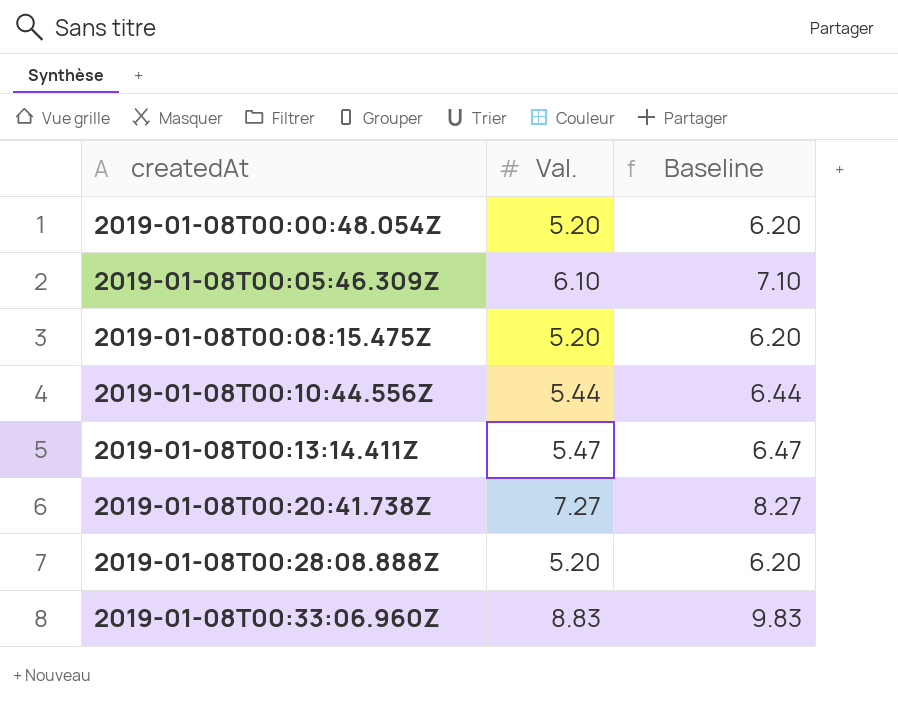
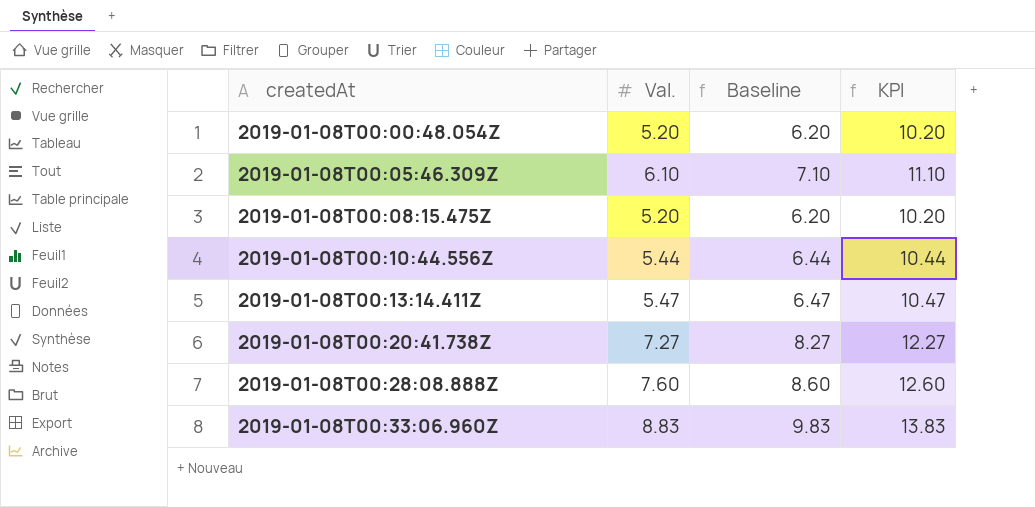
column KPI | formula: none -> [Val.] + 5
2019-01-08T00:28:08.888Z | Val.: 5.20 -> 7.60
2019-01-08T00:28:08.888Z | Baseline: 6.20 -> 8.60

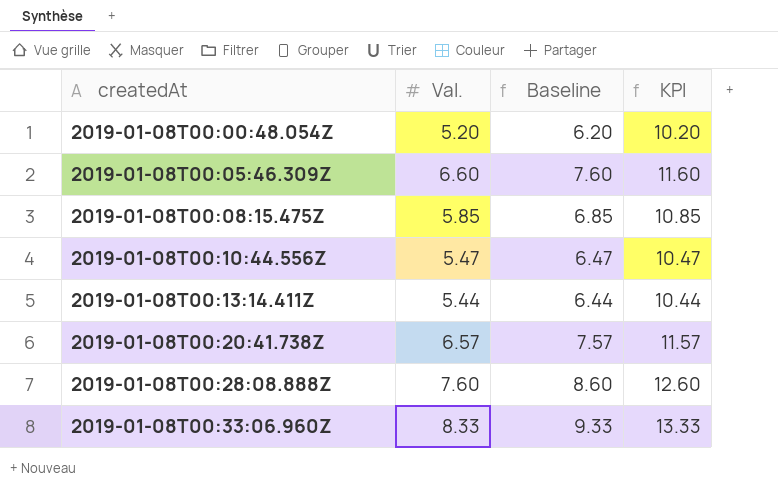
2019-01-08T00:05:46.309Z | Val.: 6.10 -> 6.60
2019-01-08T00:05:46.309Z | Baseline: 7.10 -> 7.60
2019-01-08T00:05:46.309Z | KPI: 11.10 -> 11.60
2019-01-08T00:08:15.475Z | Val.: 5.20 -> 5.85
2019-01-08T00:08:15.475Z | Baseline: 6.20 -> 6.85
2019-01-08T00:08:15.475Z | KPI: 10.20 -> 10.85
2019-01-08T00:10:44.556Z | Val.: 5.44 -> 5.47
2019-01-08T00:10:44.556Z | Baseline: 6.44 -> 6.47
2019-01-08T00:10:44.556Z | KPI: 10.44 -> 10.47
2019-01-08T00:13:14.411Z | Val.: 5.47 -> 5.44
2019-01-08T00:13:14.411Z | Baseline: 6.47 -> 6.44
2019-01-08T00:13:14.411Z | KPI: 10.47 -> 10.44
2019-01-08T00:20:41.738Z | Val.: 7.27 -> 6.57
2019-01-08T00:20:41.738Z | Baseline: 8.27 -> 7.57
2019-01-08T00:20:41.738Z | KPI: 12.27 -> 11.57
2019-01-08T00:33:06.960Z | Val.: 8.83 -> 8.33
2019-01-08T00:33:06.960Z | Baseline: 9.83 -> 9.33
2019-01-08T00:33:06.960Z | KPI: 13.83 -> 13.33

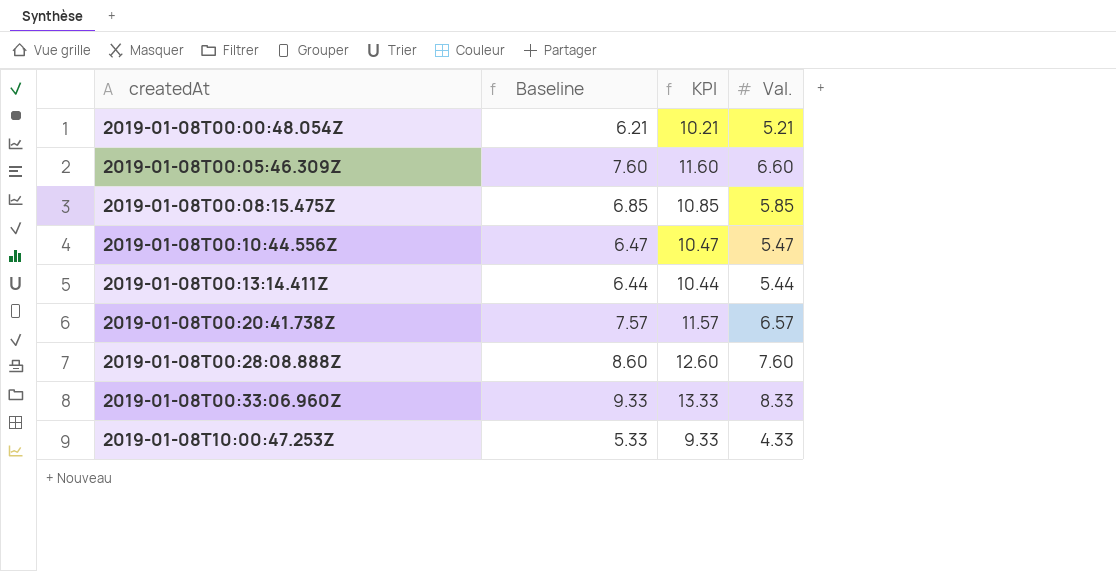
column Val. | position: 2 -> 4
2019-01-08T00:00:48.054Z | Baseline: 6.20 -> 6.21
2019-01-08T00:00:48.054Z | KPI: 10.20 -> 10.21
2019-01-08T00:00:48.054Z | Val.: 5.20 -> 5.21
row 2019-01-08T10:00:47.253Z: none -> 5.33 | 9.33 | 4.33

